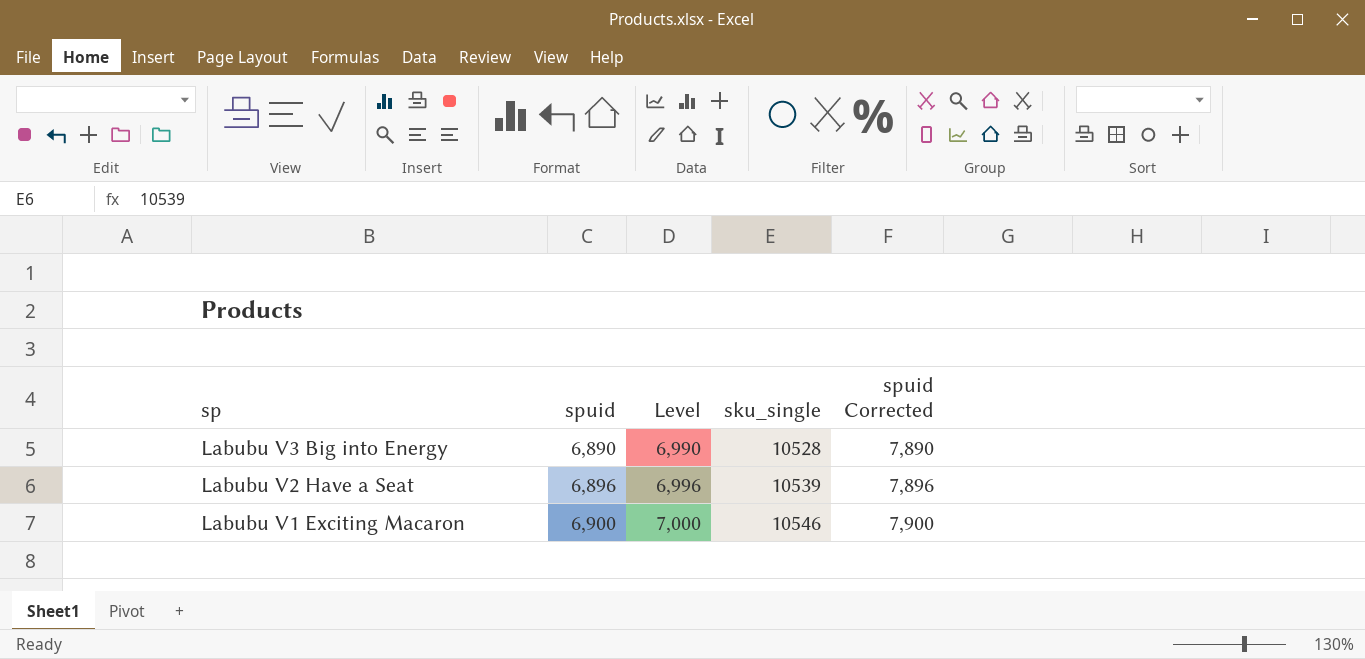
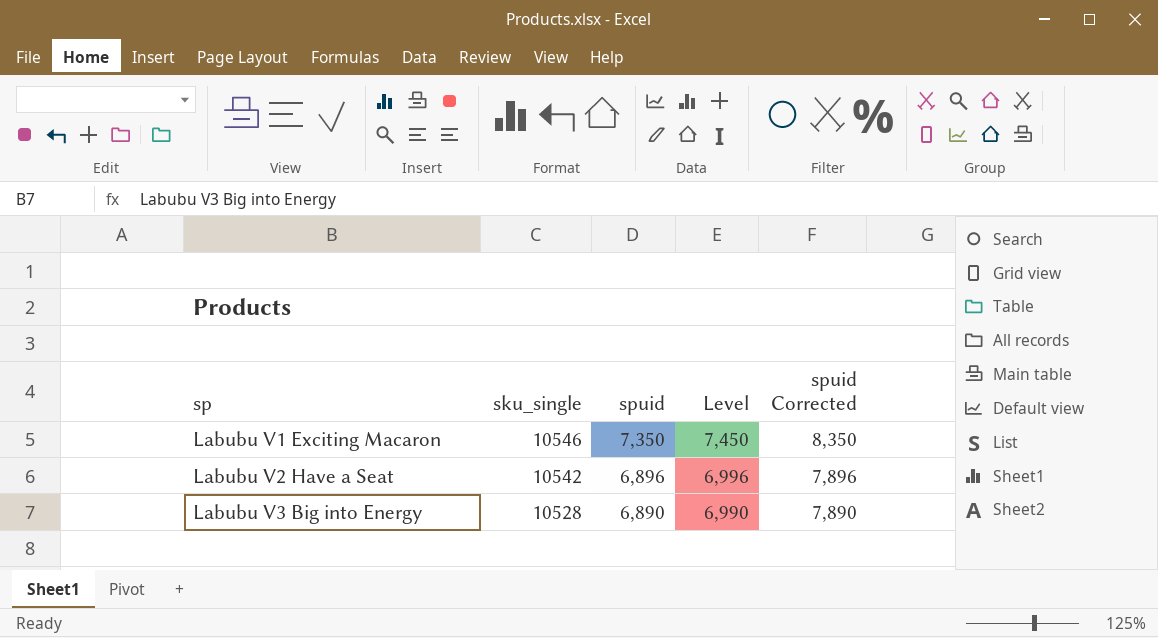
row order: sp descending -> sp ascending
column sku_single | position: 4 -> 2
Labubu V1 Exciting Macaron | spuid: 6,900 -> 7,350
Labubu V1 Exciting Macaron | Level: 7,000 -> 7,450
Labubu V1 Exciting Macaron | spuid Corrected: 7,900 -> 8,350
Labubu V2 Have a Seat | sku_single: 10539 -> 10542

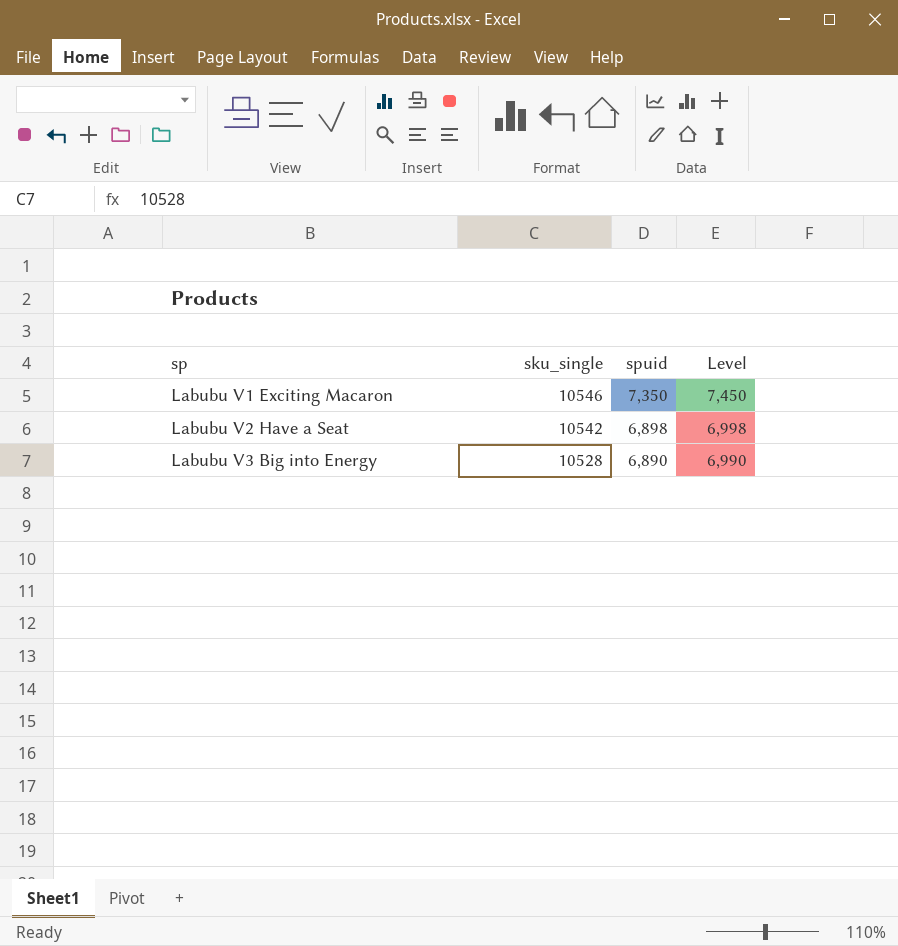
column spuid Corrected | formula: [spuid] + 1000 -> none
Labubu V2 Have a Seat | spuid: 6,896 -> 6,898
Labubu V2 Have a Seat | Level: 6,996 -> 6,998

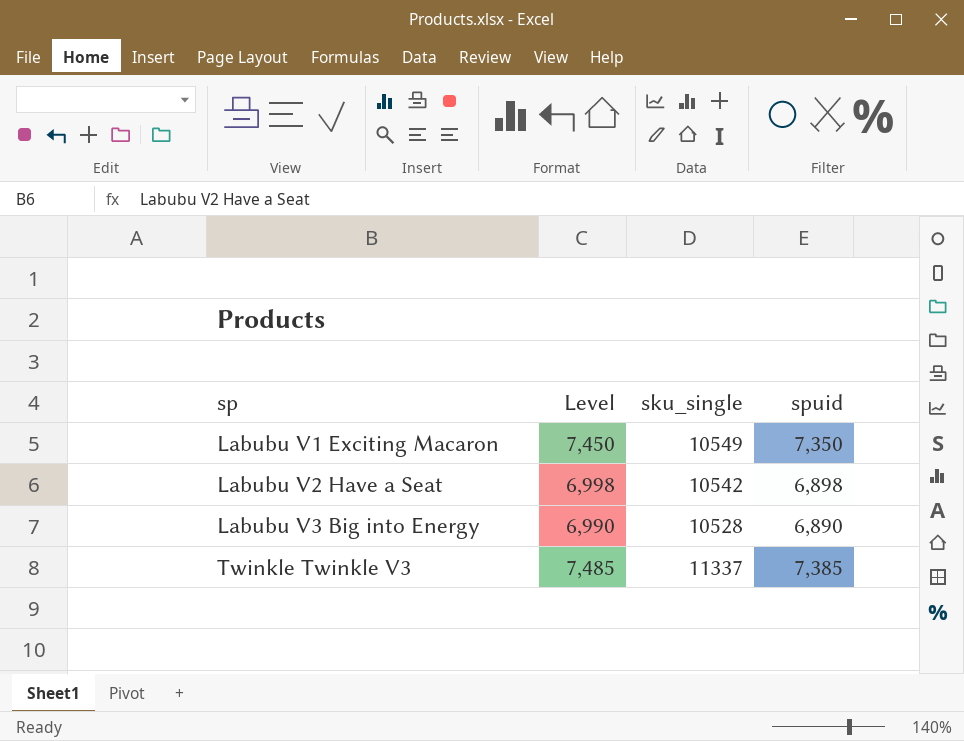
column Level | position: 4 -> 2
Labubu V1 Exciting Macaron | sku_single: 10546 -> 10549
row Twinkle Twinkle V3: none -> 7,485 | 11337 | 7,385

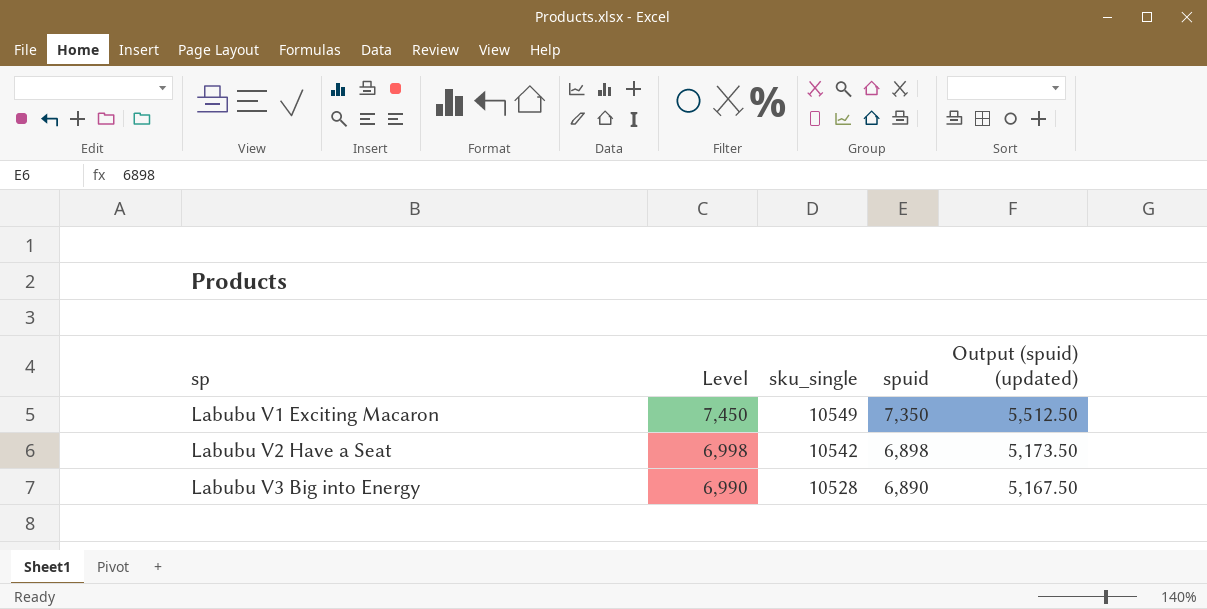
column Output (spuid) (updated) | formula: none -> [spuid] * 0.75
row Twinkle Twinkle V3: 7,485 | 11337 | 7,385 -> none

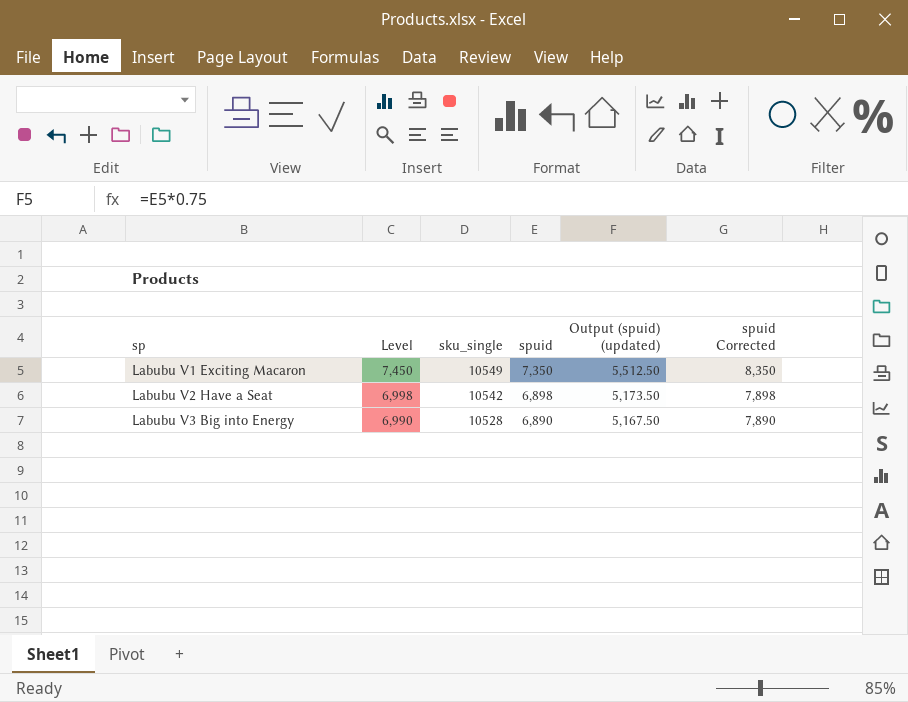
column spuid Corrected | formula: none -> [spuid] + 1000

